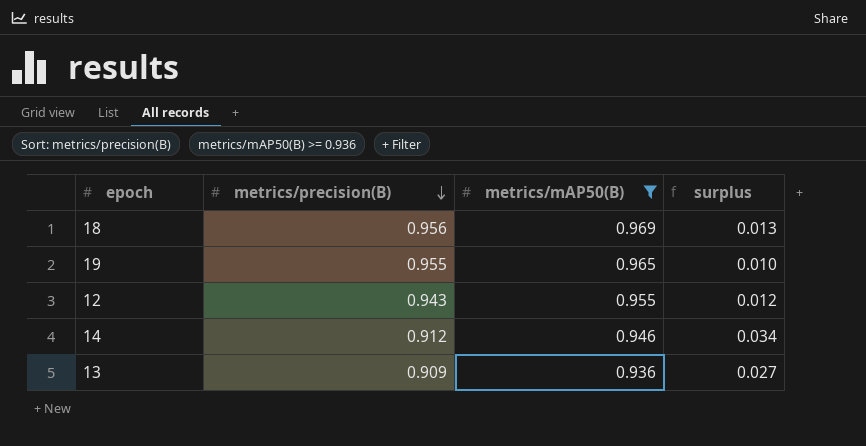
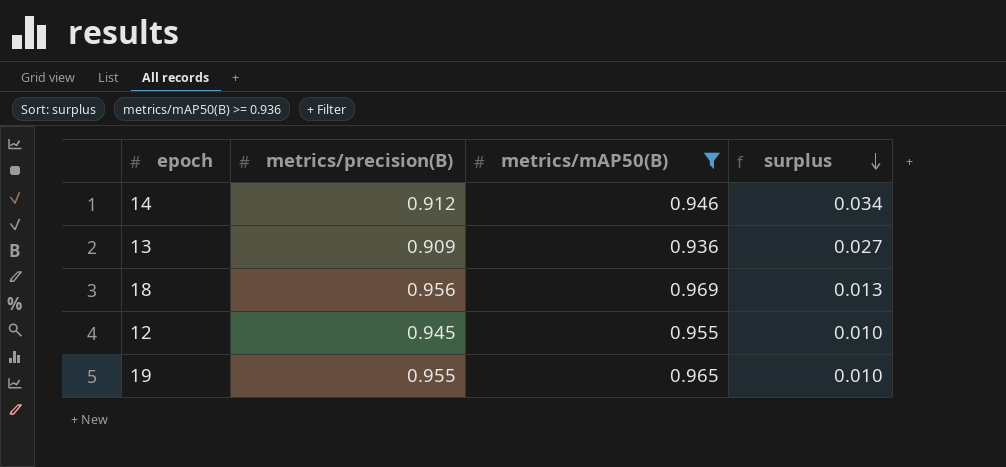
row order: metrics/precision(B) descending -> surplus descending
12 | metrics/precision(B): 0.943 -> 0.945
12 | surplus: 0.012 -> 0.010

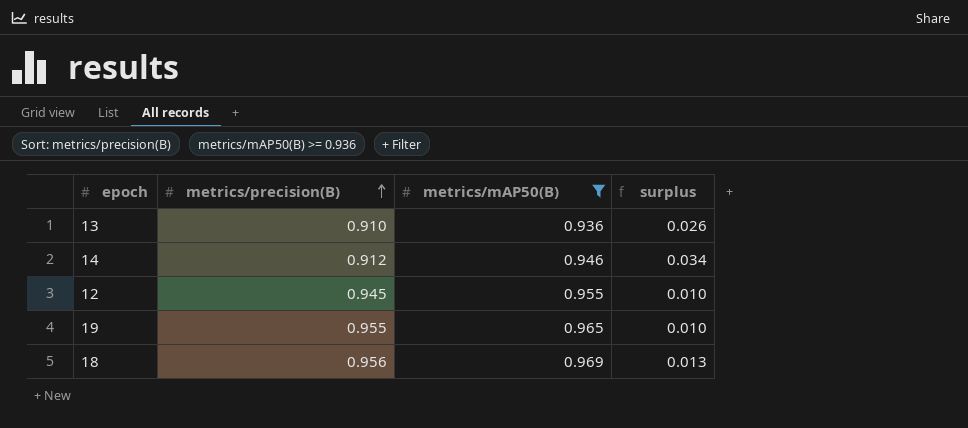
row order: surplus descending -> metrics/precision(B) ascending
13 | metrics/precision(B): 0.909 -> 0.910
13 | surplus: 0.027 -> 0.026

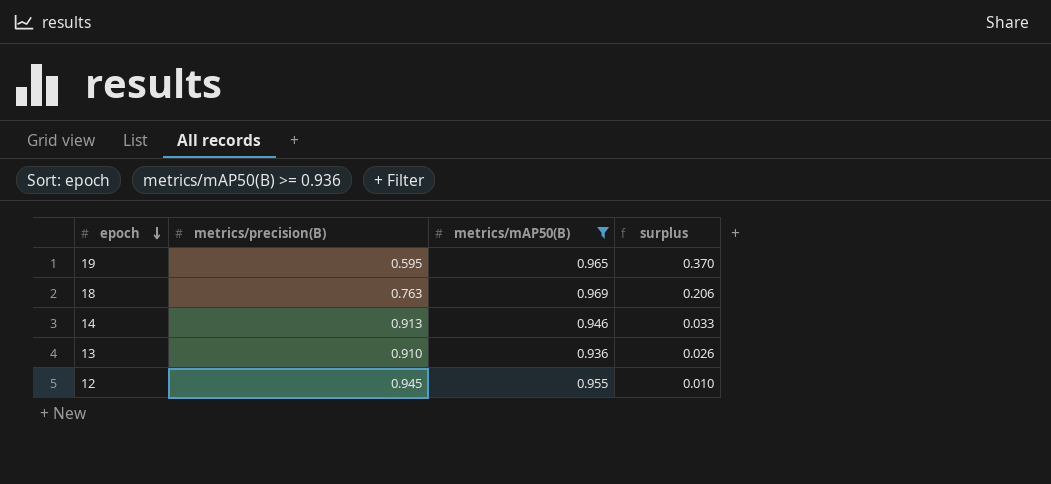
row order: metrics/precision(B) ascending -> epoch descending
19 | metrics/precision(B): 0.955 -> 0.595
19 | surplus: 0.010 -> 0.370
18 | metrics/precision(B): 0.956 -> 0.763
18 | surplus: 0.013 -> 0.206
14 | metrics/precision(B): 0.912 -> 0.913
14 | surplus: 0.034 -> 0.033

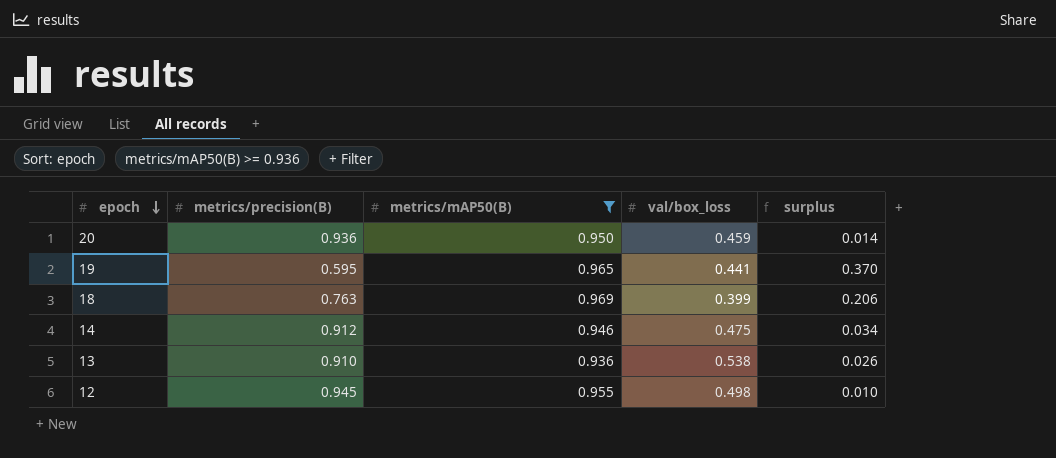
column val/box_loss | position: none -> 4
row 20: none -> 0.936 | 0.950 | 0.459 | 0.014
14 | metrics/precision(B): 0.913 -> 0.912
14 | surplus: 0.033 -> 0.034

